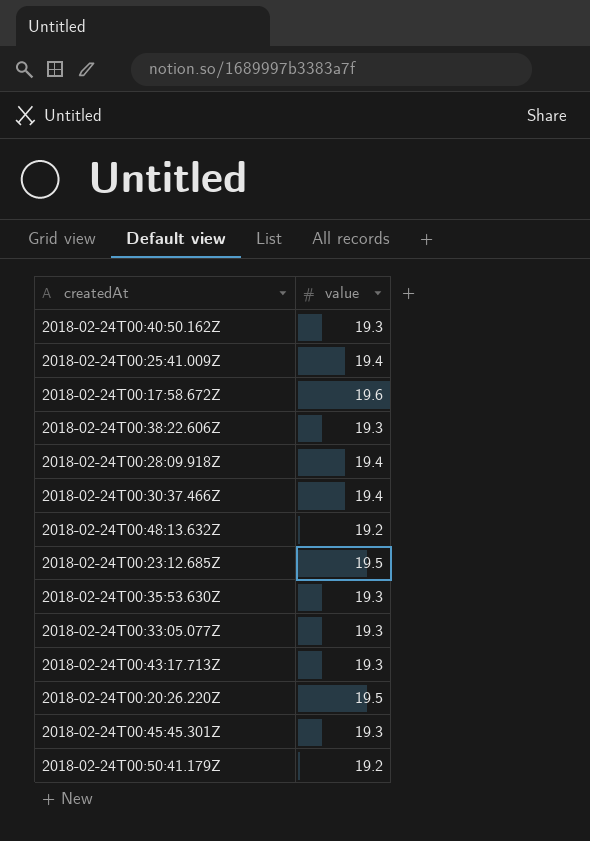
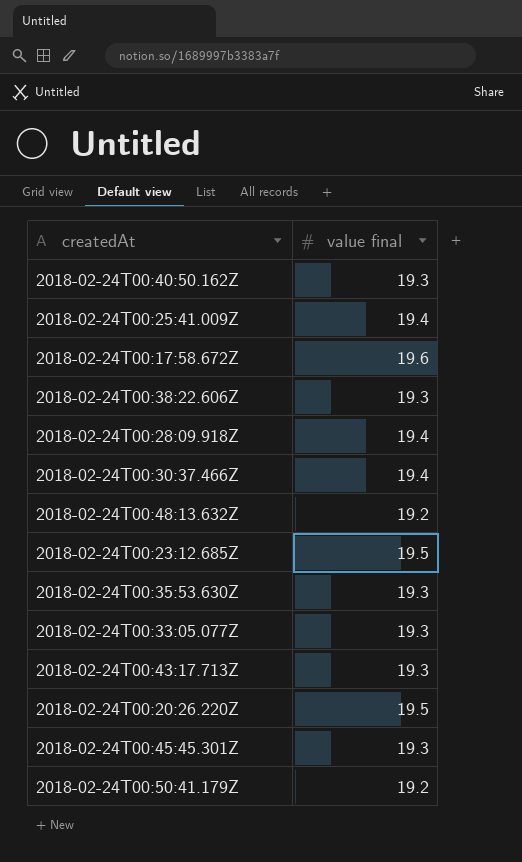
column name: value -> value final

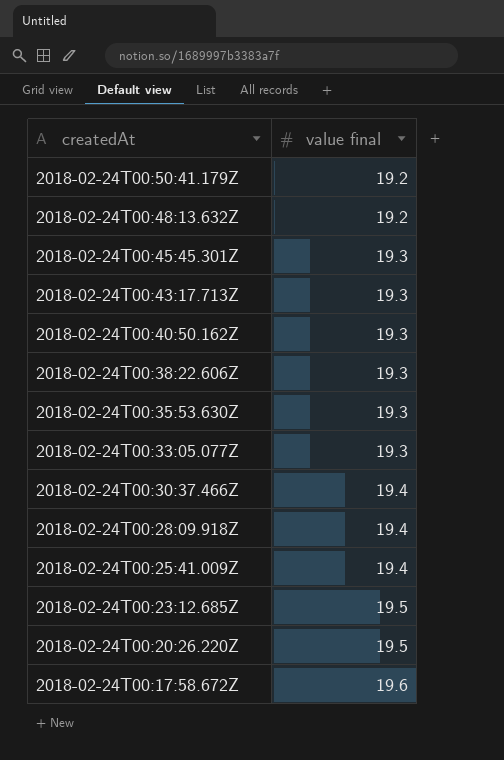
row order: none -> createdAt descending

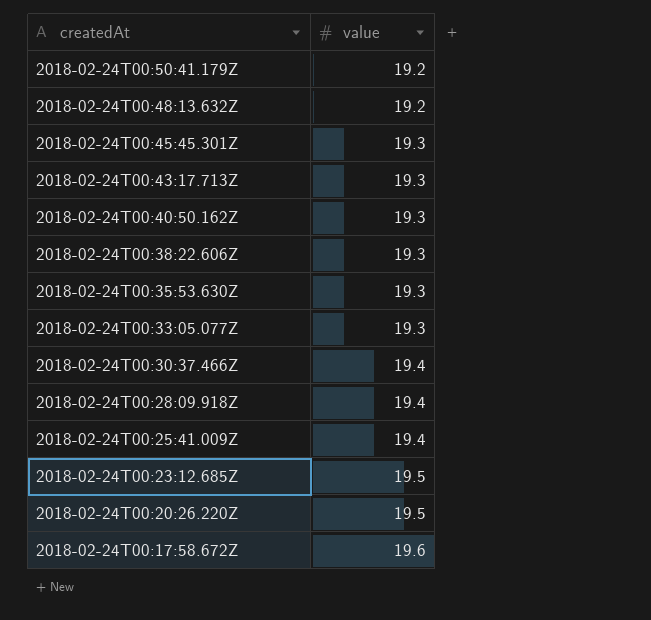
column name: value final -> value

